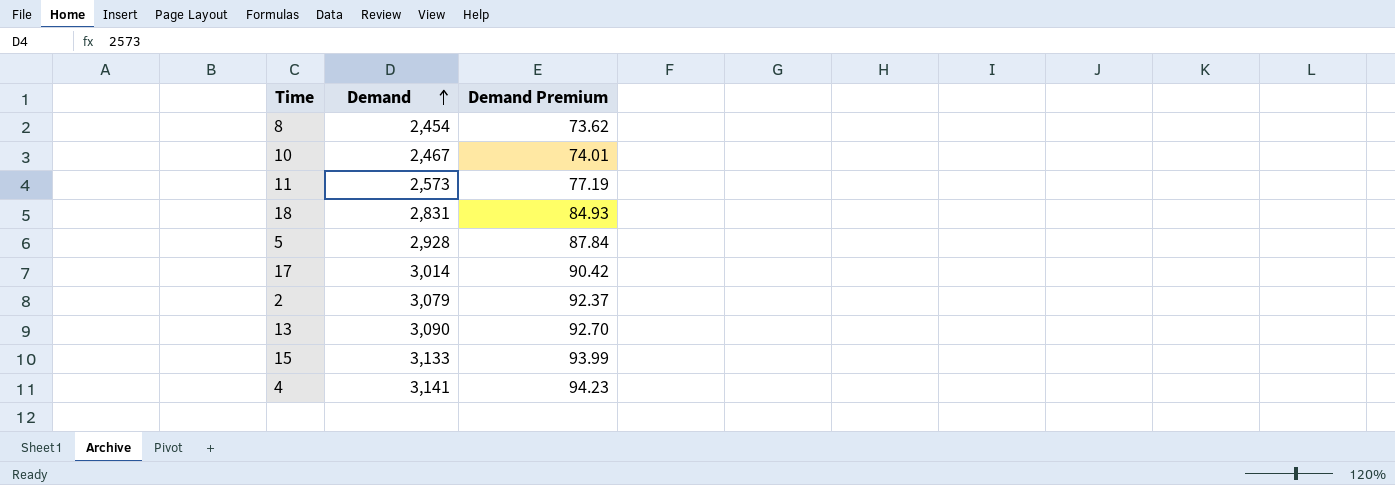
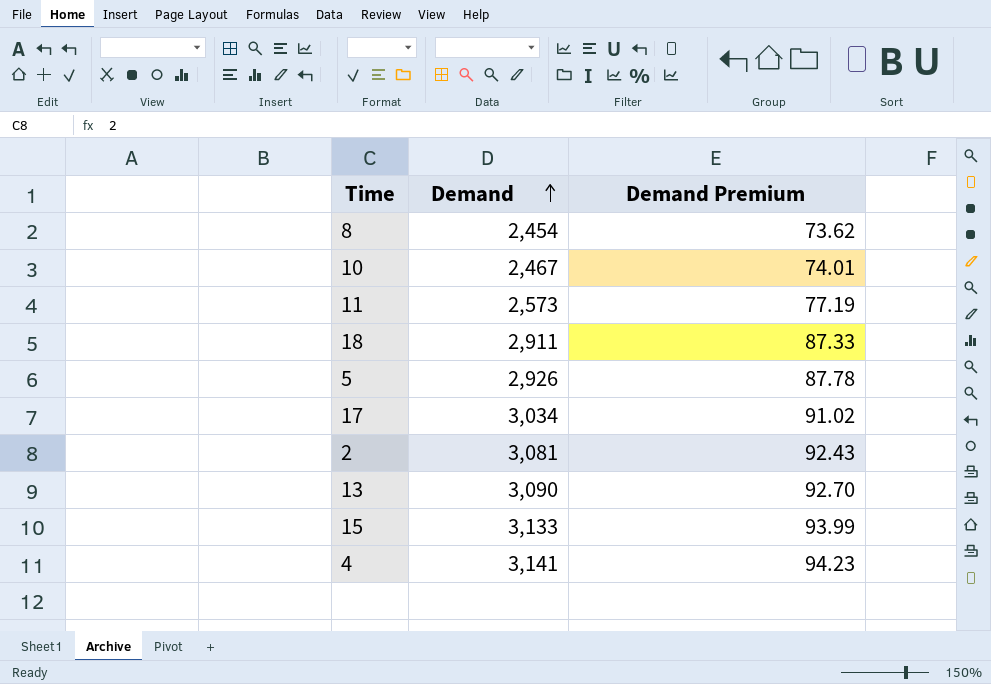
18 | Demand: 2,831 -> 2,911
18 | Demand Premium: 84.93 -> 87.33
5 | Demand: 2,928 -> 2,926
5 | Demand Premium: 87.84 -> 87.78
17 | Demand: 3,014 -> 3,034
17 | Demand Premium: 90.42 -> 91.02
2 | Demand: 3,079 -> 3,081
2 | Demand Premium: 92.37 -> 92.43

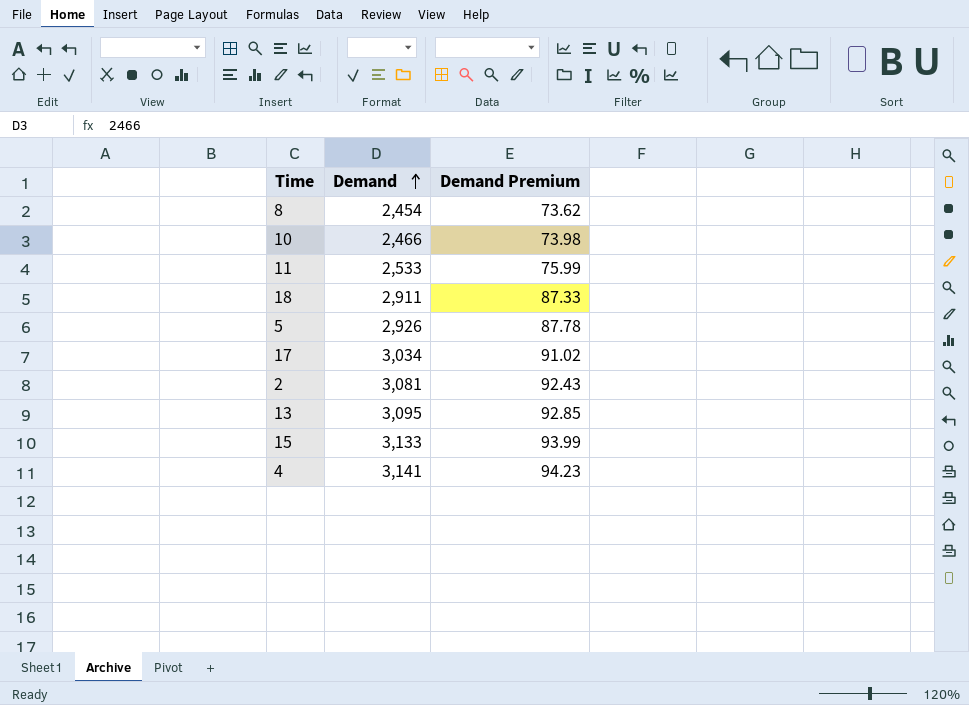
10 | Demand: 2,467 -> 2,466
10 | Demand Premium: 74.01 -> 73.98
11 | Demand: 2,573 -> 2,533
11 | Demand Premium: 77.19 -> 75.99
13 | Demand: 3,090 -> 3,095
13 | Demand Premium: 92.70 -> 92.85

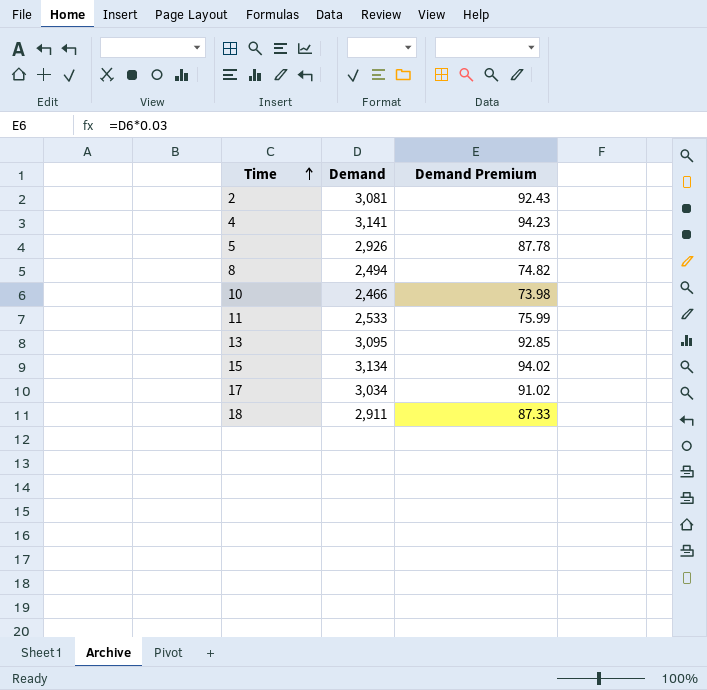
row order: Demand ascending -> Time ascending
8 | Demand: 2,454 -> 2,494
8 | Demand Premium: 73.62 -> 74.82
15 | Demand: 3,133 -> 3,134
15 | Demand Premium: 93.99 -> 94.02

